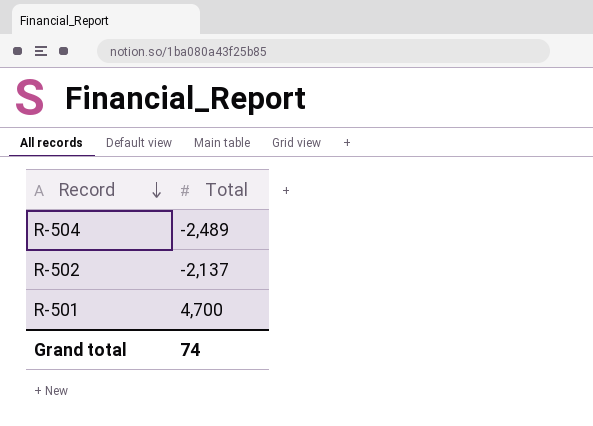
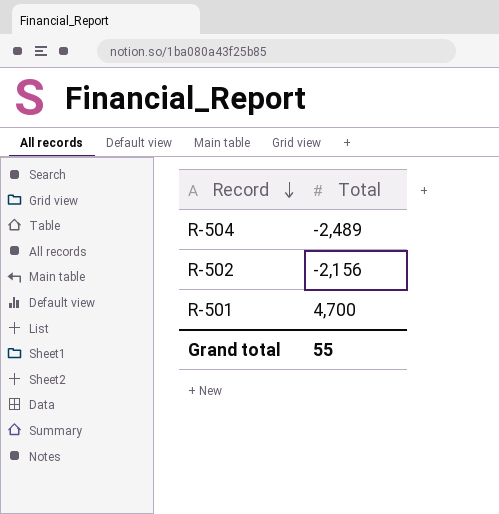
R-502 | Total: -2,137 -> -2,156
Grand total | Total: 74 -> 55

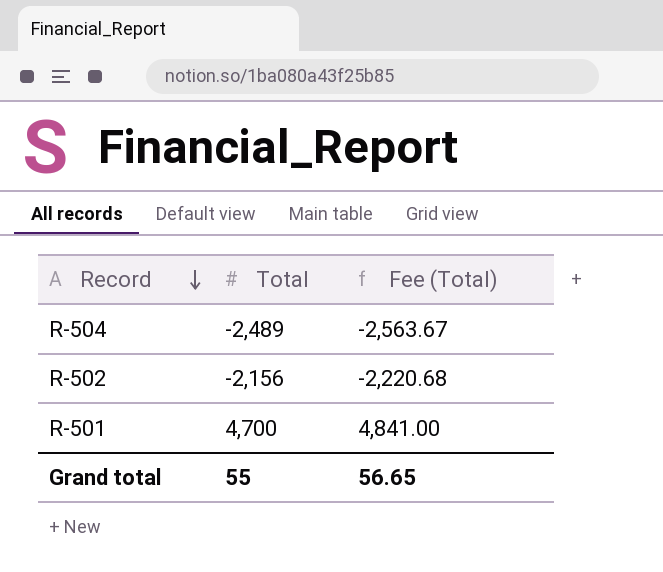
column Fee (Total) | formula: none -> [Total] * 1.03

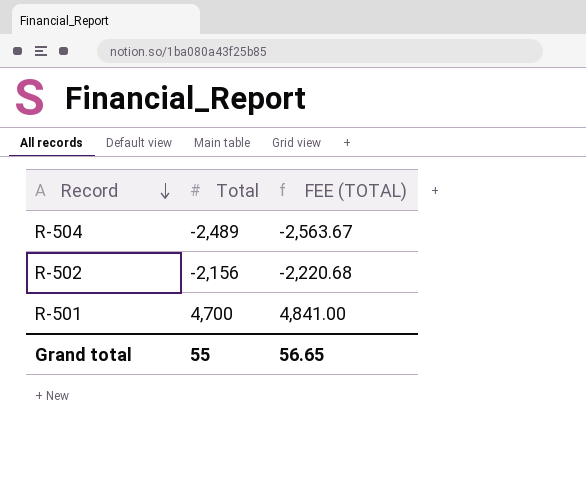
column name: Fee (Total) -> FEE (TOTAL)

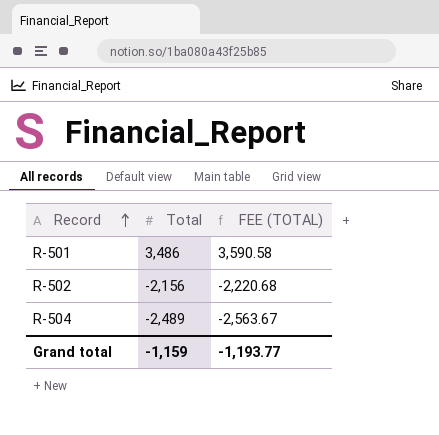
row order: Record descending -> Record ascending
R-501 | Total: 4,700 -> 3,486
R-501 | FEE (TOTAL): 4,841.00 -> 3,590.58
Grand total | Total: 55 -> -1,159
Grand total | FEE (TOTAL): 56.65 -> -1,193.77

